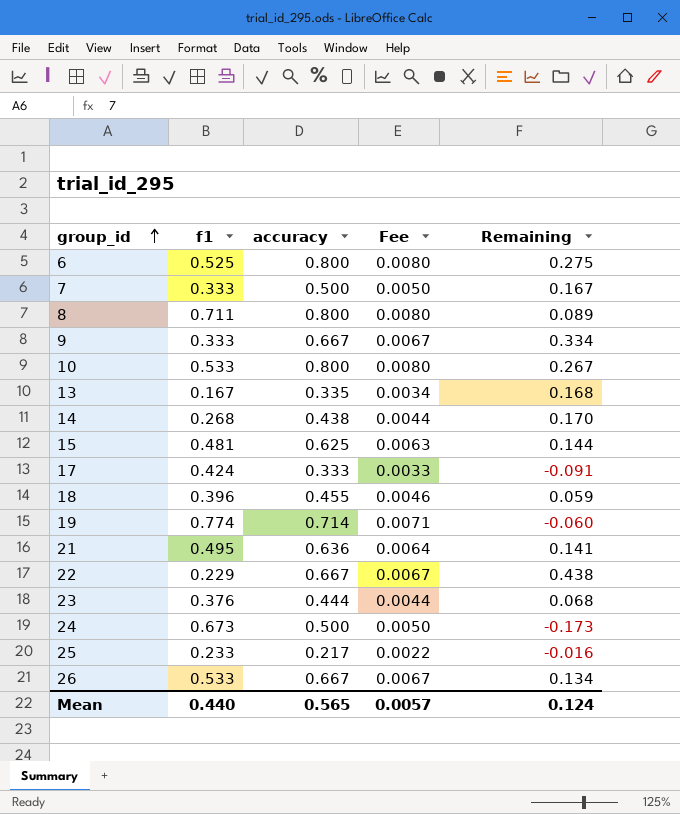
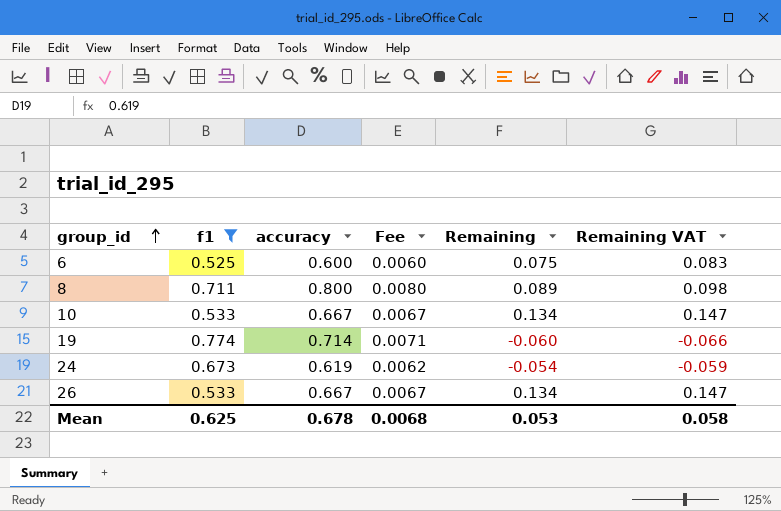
filter: none -> f1 >= 0.525
column Remaining VAT | formula: none -> [Remaining] * 1.1
6 | accuracy: 0.800 -> 0.600
6 | Fee: 0.0080 -> 0.0060
6 | Remaining: 0.275 -> 0.075
10 | accuracy: 0.800 -> 0.667
10 | Fee: 0.0080 -> 0.0067
10 | Remaining: 0.267 -> 0.134
24 | accuracy: 0.500 -> 0.619
24 | Fee: 0.0050 -> 0.0062
24 | Remaining: -0.173 -> -0.054
Mean | f1: 0.440 -> 0.625
Mean | accuracy: 0.565 -> 0.678
Mean | Fee: 0.0057 -> 0.0068
Mean | Remaining: 0.124 -> 0.053

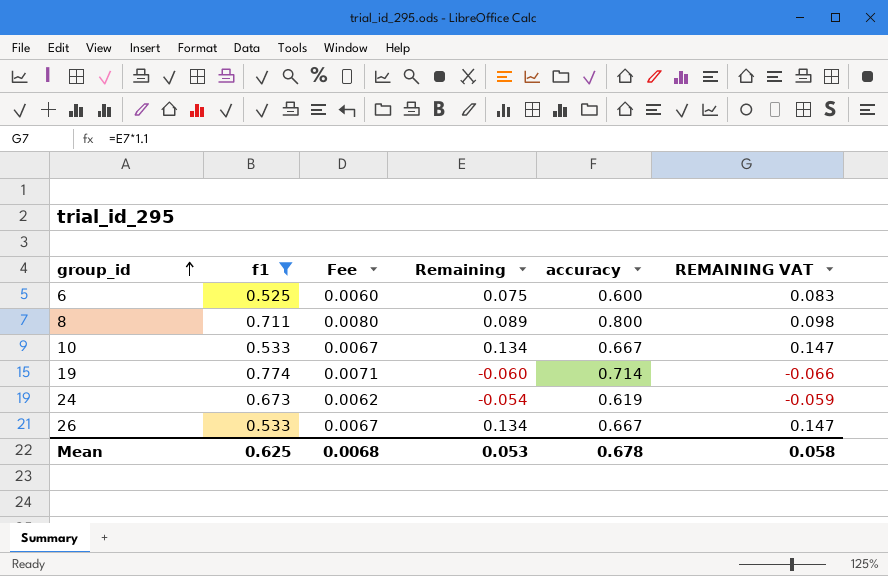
column accuracy | position: 3 -> 5
column name: Remaining VAT -> REMAINING VAT

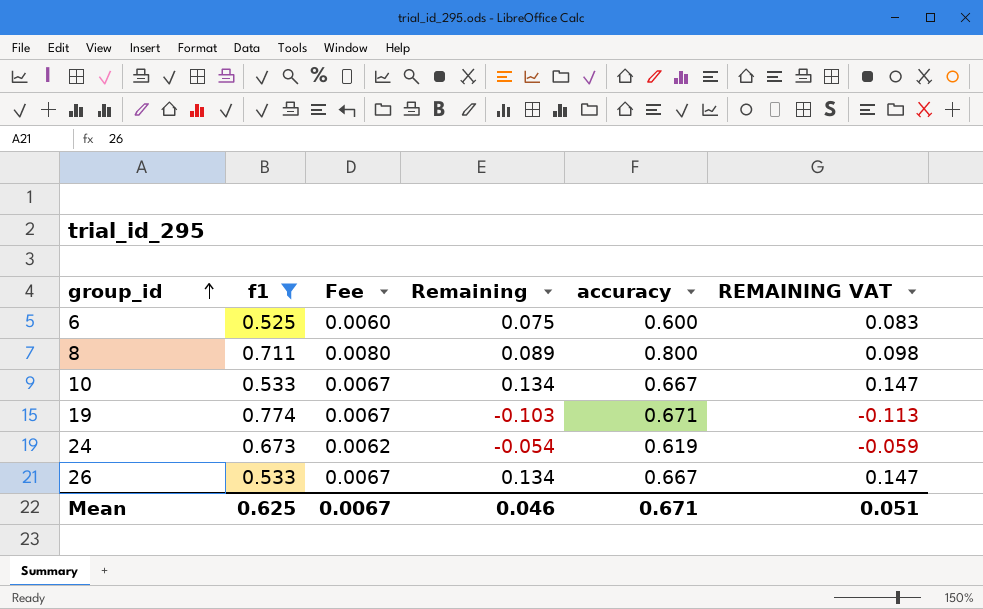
19 | Fee: 0.0071 -> 0.0067
19 | Remaining: -0.060 -> -0.103
19 | accuracy: 0.714 -> 0.671
19 | REMAINING VAT: -0.066 -> -0.113
Mean | Fee: 0.0068 -> 0.0067
Mean | Remaining: 0.053 -> 0.046
Mean | accuracy: 0.678 -> 0.671
Mean | REMAINING VAT: 0.058 -> 0.051

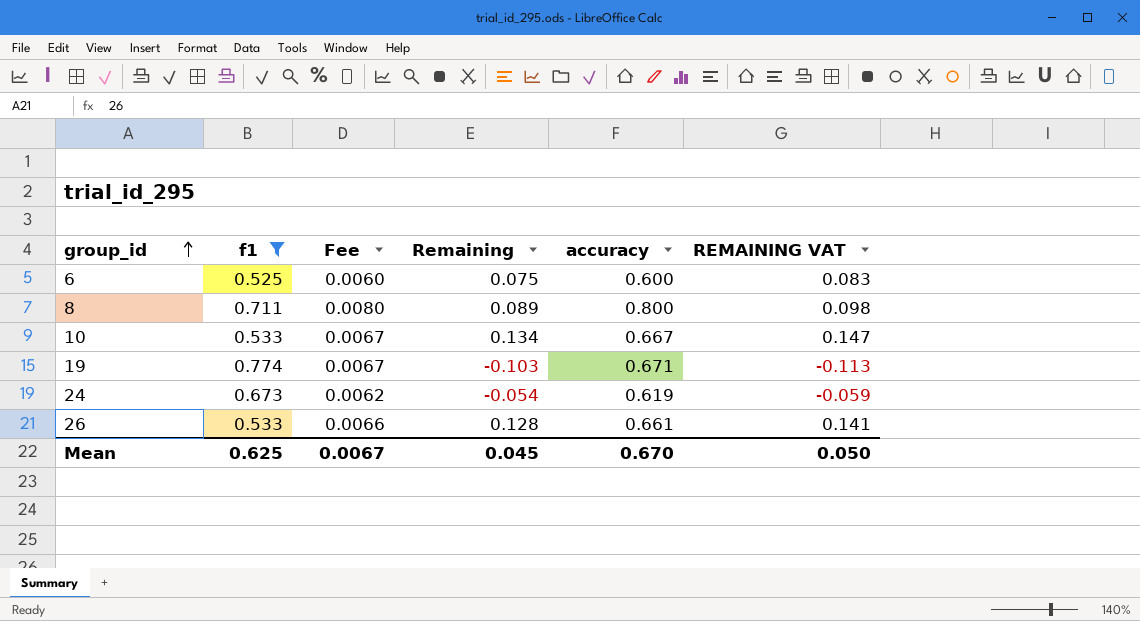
26 | Fee: 0.0067 -> 0.0066
26 | Remaining: 0.134 -> 0.128
26 | accuracy: 0.667 -> 0.661
26 | REMAINING VAT: 0.147 -> 0.141
Mean | Remaining: 0.046 -> 0.045
Mean | accuracy: 0.671 -> 0.670
Mean | REMAINING VAT: 0.051 -> 0.050

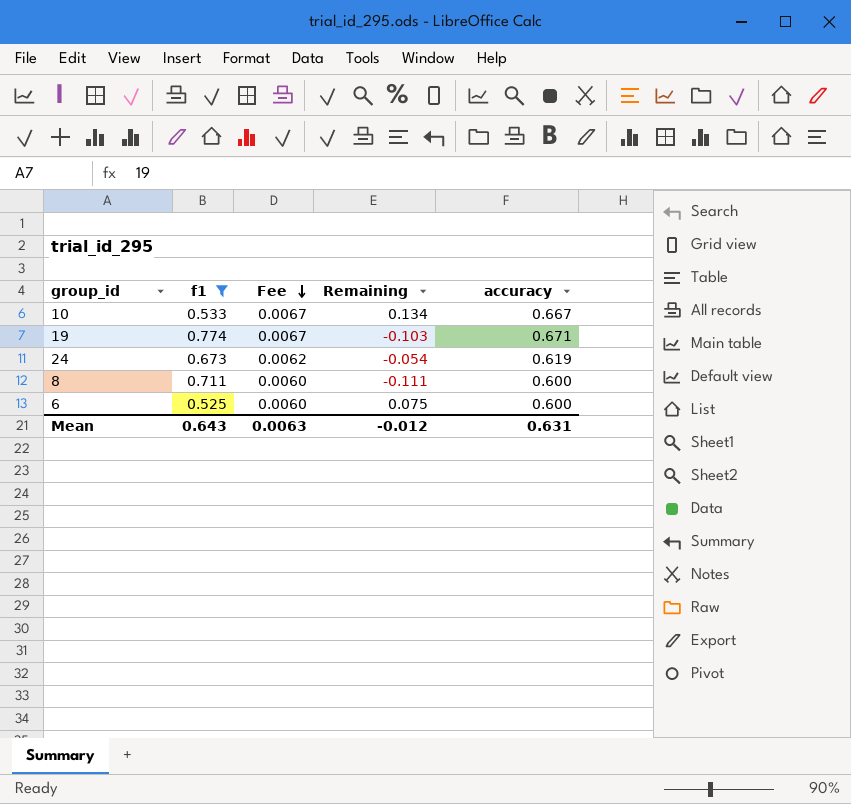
row order: group_id ascending -> Fee descending
column REMAINING VAT | formula: [Remaining] * 1.1 -> none
row 26: 0.533 | 0.0066 | 0.128 | 0.661 | 0.141 -> none
8 | Fee: 0.0080 -> 0.0060
8 | Remaining: 0.089 -> -0.111
8 | accuracy: 0.800 -> 0.600
Mean | f1: 0.625 -> 0.643
Mean | Fee: 0.0067 -> 0.0063
Mean | Remaining: 0.045 -> -0.012
Mean | accuracy: 0.670 -> 0.631

